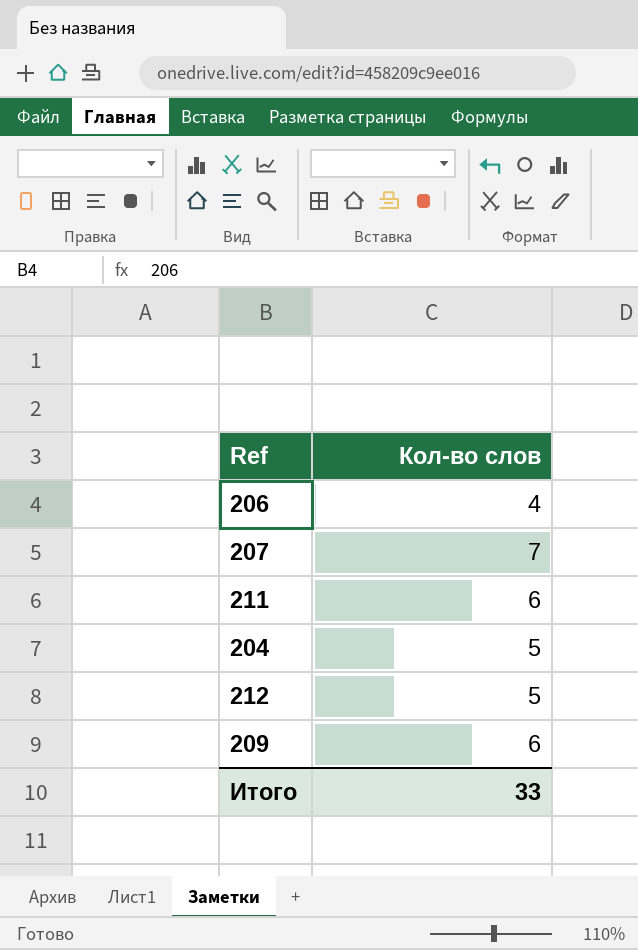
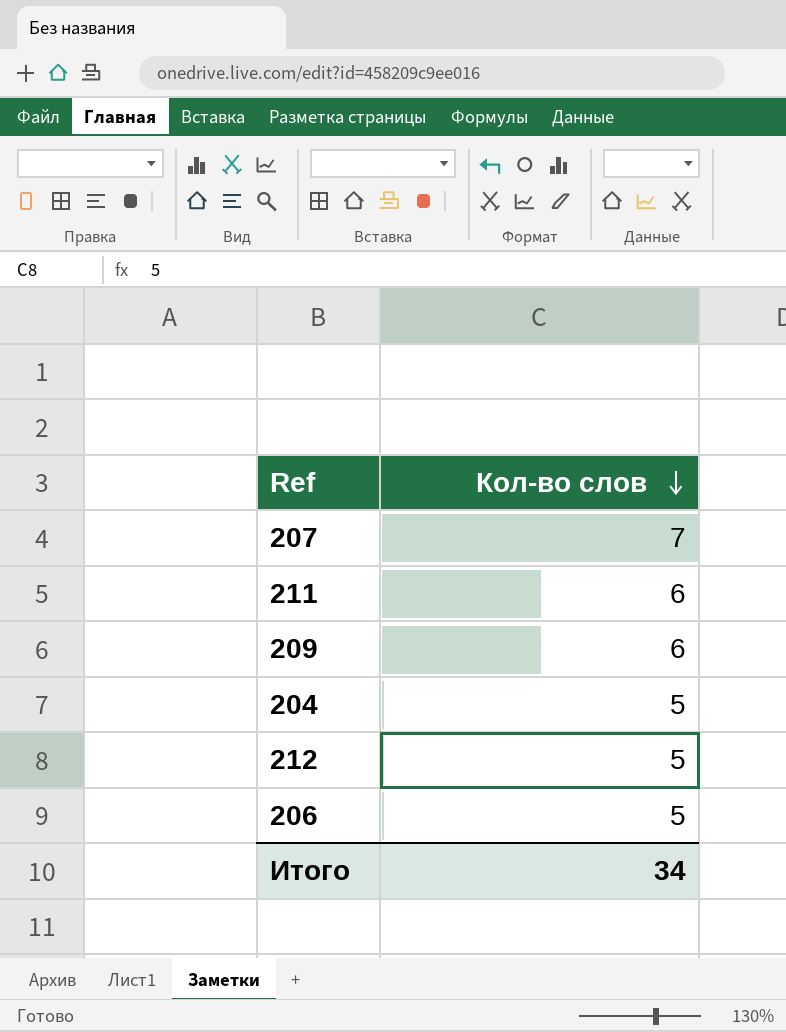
row order: none -> Кол-во слов descending
206 | Кол-во слов: 4 -> 5
Итого | Кол-во слов: 33 -> 34

